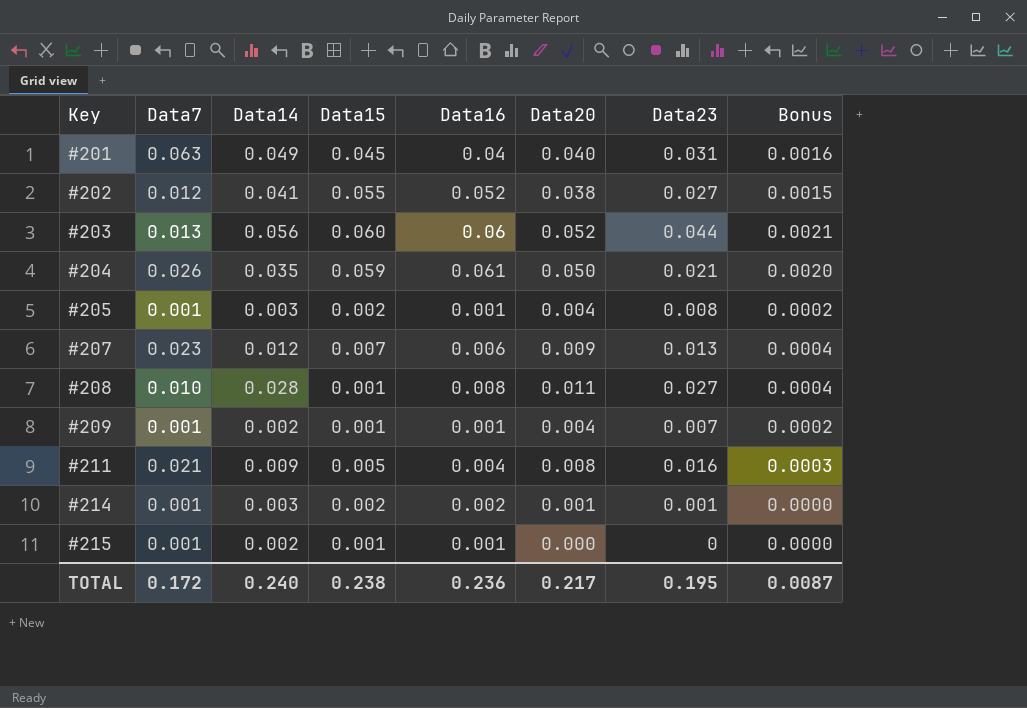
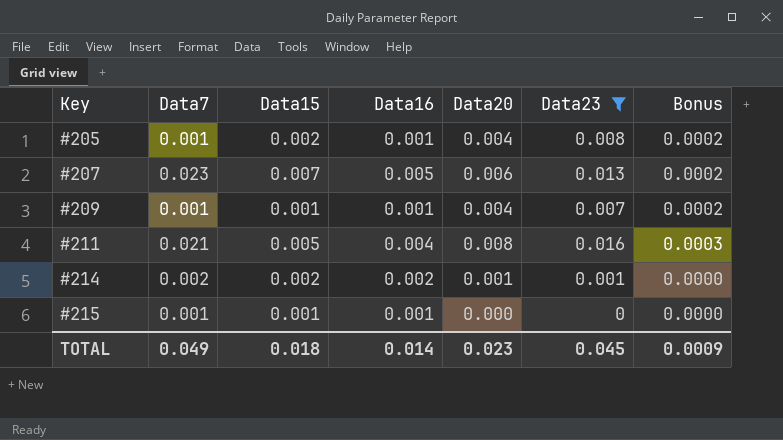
filter: none -> Data23 <= 0.016
column Data14 | position: 3 -> none
#207 | Data16: 0.006 -> 0.005
#207 | Data20: 0.009 -> 0.006
#207 | Bonus: 0.0004 -> 0.0002
#214 | Data7: 0.001 -> 0.002
TOTAL | Data7: 0.172 -> 0.049
TOTAL | Data15: 0.238 -> 0.018
TOTAL | Data16: 0.236 -> 0.014
TOTAL | Data20: 0.217 -> 0.023
TOTAL | Data23: 0.195 -> 0.045
TOTAL | Bonus: 0.0087 -> 0.0009

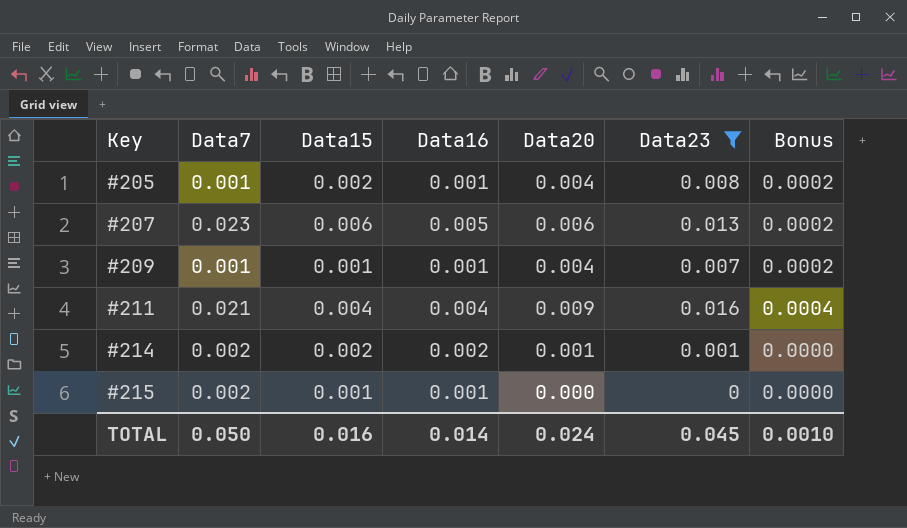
#207 | Data15: 0.007 -> 0.006
#211 | Data15: 0.005 -> 0.004
#211 | Data20: 0.008 -> 0.009
#211 | Bonus: 0.0003 -> 0.0004
#215 | Data7: 0.001 -> 0.002
TOTAL | Data7: 0.049 -> 0.050
TOTAL | Data15: 0.018 -> 0.016
TOTAL | Data20: 0.023 -> 0.024
TOTAL | Bonus: 0.0009 -> 0.0010

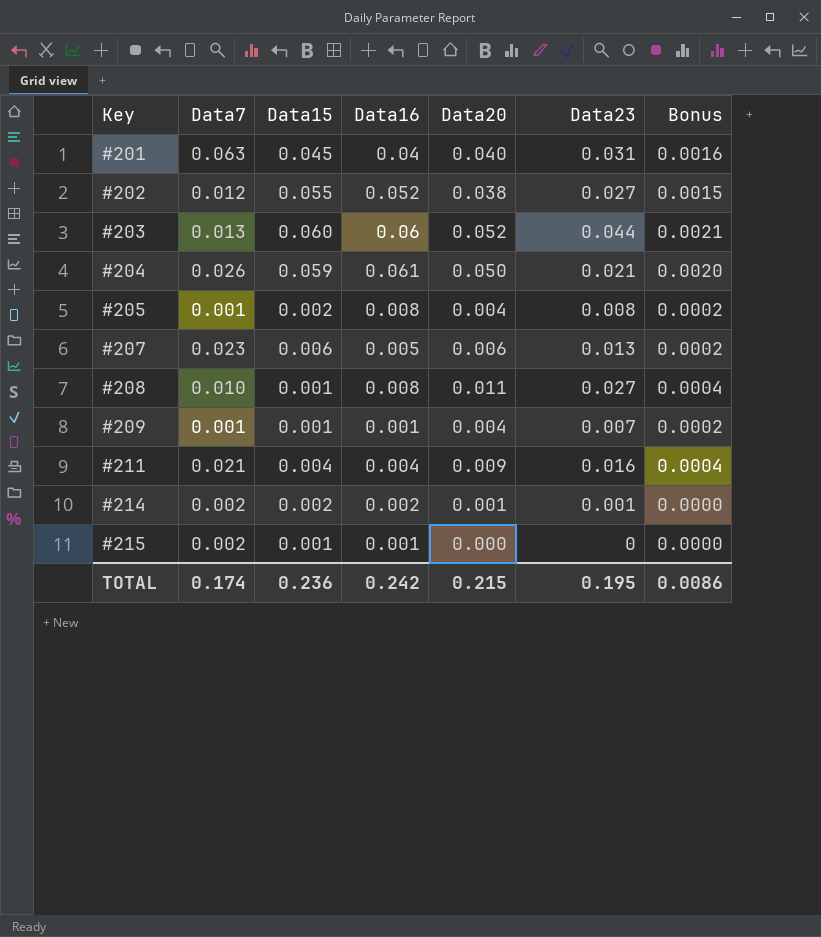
filter: Data23 <= 0.016 -> none
#205 | Data16: 0.001 -> 0.008
TOTAL | Data7: 0.050 -> 0.174
TOTAL | Data15: 0.016 -> 0.236
TOTAL | Data16: 0.014 -> 0.242
TOTAL | Data20: 0.024 -> 0.215
TOTAL | Data23: 0.045 -> 0.195
TOTAL | Bonus: 0.0010 -> 0.0086

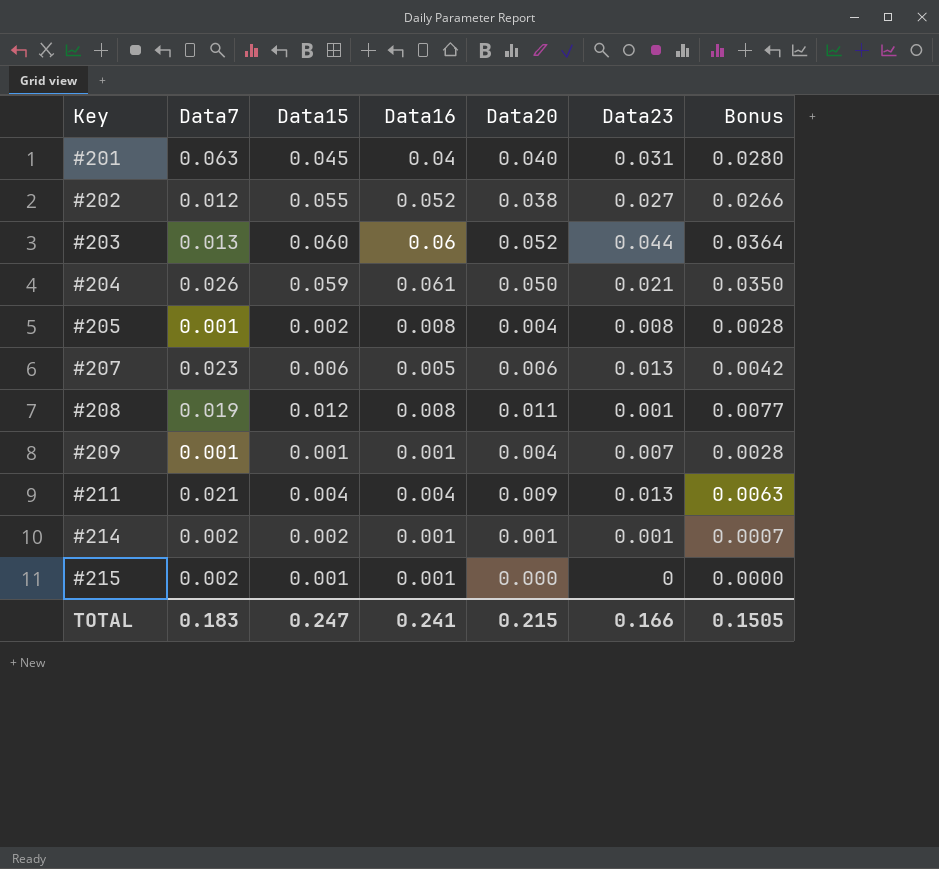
column Bonus | formula: [Data20] * 0.04 -> [Data20] * 0.7
#208 | Data7: 0.010 -> 0.019
#208 | Data15: 0.001 -> 0.012
#208 | Data23: 0.027 -> 0.001
#211 | Data23: 0.016 -> 0.013
#214 | Data16: 0.002 -> 0.001
TOTAL | Data7: 0.174 -> 0.183
TOTAL | Data15: 0.236 -> 0.247
TOTAL | Data16: 0.242 -> 0.241
TOTAL | Data23: 0.195 -> 0.166
TOTAL | Bonus: 0.0086 -> 0.1505

